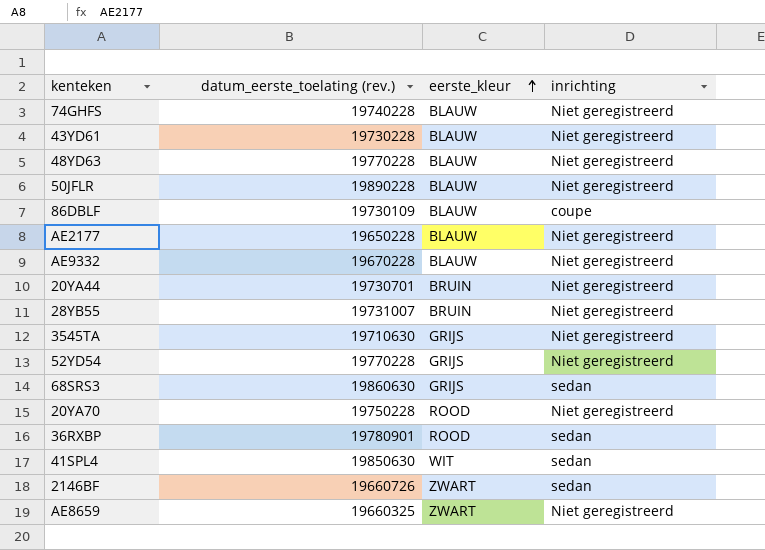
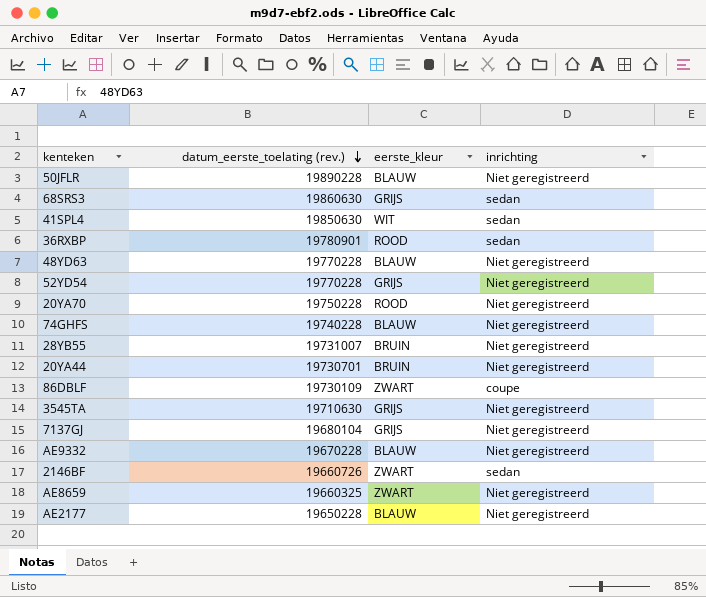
row order: eerste_kleur ascending -> datum_eerste_toelating (rev.) descending
row 43YD61: 19730228 | BLAUW | Niet geregistreerd -> none
86DBLF | eerste_kleur: BLAUW -> ZWART
row 7137GJ: none -> 19680104 | GRIJS | Niet geregistreerd

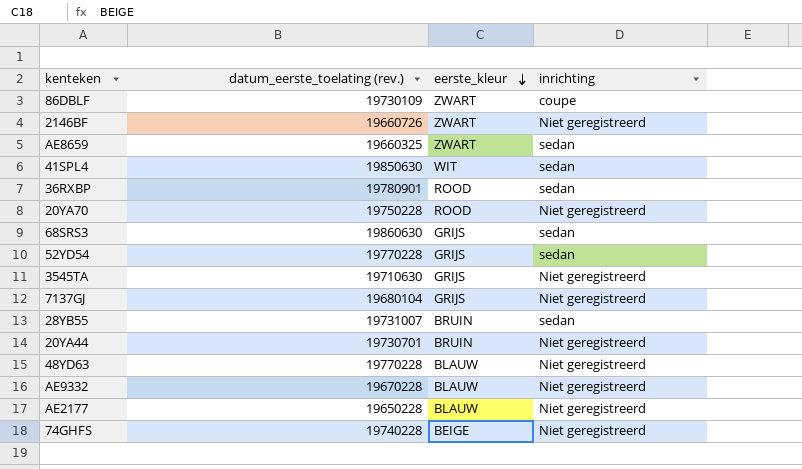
row order: datum_eerste_toelating (rev.) descending -> eerste_kleur descending
row 50JFLR: 19890228 | BLAUW | Niet geregistreerd -> none
2146BF | inrichting: sedan -> Niet geregistreerd
AE8659 | inrichting: Niet geregistreerd -> sedan
52YD54 | inrichting: Niet geregistreerd -> sedan
28YB55 | inrichting: Niet geregistreerd -> sedan
74GHFS | eerste_kleur: BLAUW -> BEIGE

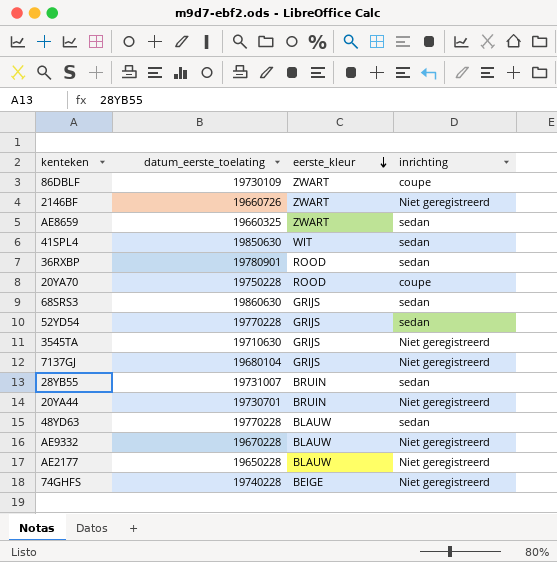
column name: datum_eerste_toelating (rev.) -> datum_eerste_toelating
20YA70 | inrichting: Niet geregistreerd -> coupe
48YD63 | inrichting: Niet geregistreerd -> sedan

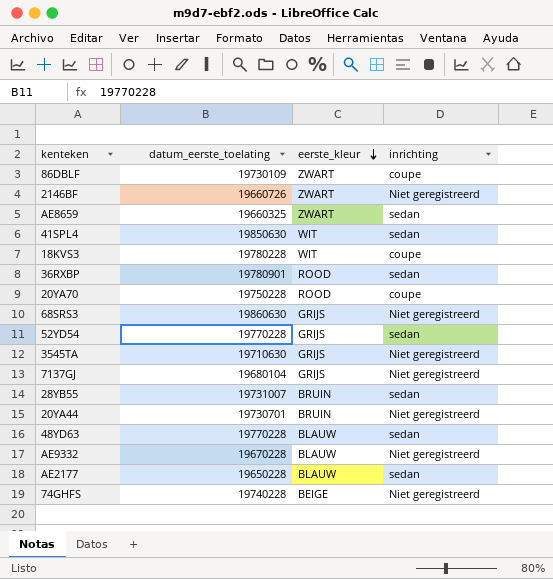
row 18KVS3: none -> 19780228 | WIT | coupe
68SRS3 | inrichting: sedan -> Niet geregistreerd
AE2177 | inrichting: Niet geregistreerd -> sedan

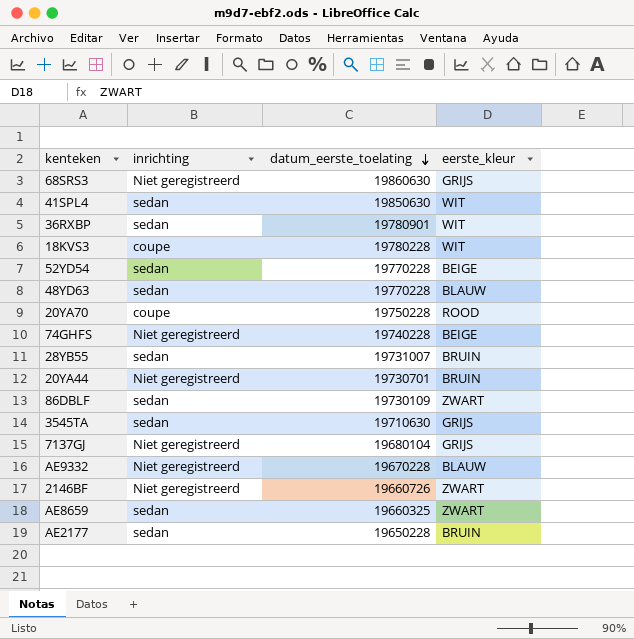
row order: eerste_kleur descending -> datum_eerste_toelating descending
column inrichting | position: 4 -> 2
36RXBP | eerste_kleur: ROOD -> WIT
52YD54 | eerste_kleur: GRIJS -> BEIGE
86DBLF | inrichting: coupe -> sedan
3545TA | inrichting: Niet geregistreerd -> sedan
AE2177 | eerste_kleur: BLAUW -> BRUIN

